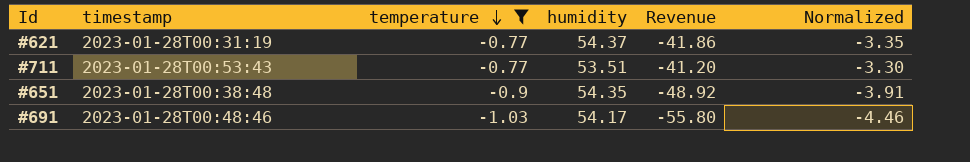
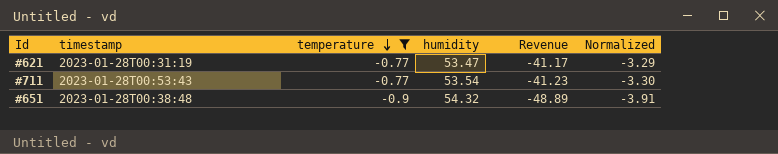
row #691: 2023-01-28T00:48:46 | -1.03 | 54.17 | -55.80 | -4.46 -> none
#621 | humidity: 54.37 -> 53.47
#621 | Revenue: -41.86 -> -41.17
#621 | Normalized: -3.35 -> -3.29
#711 | humidity: 53.51 -> 53.54
#711 | Revenue: -41.20 -> -41.23
#651 | humidity: 54.35 -> 54.32
#651 | Revenue: -48.92 -> -48.89

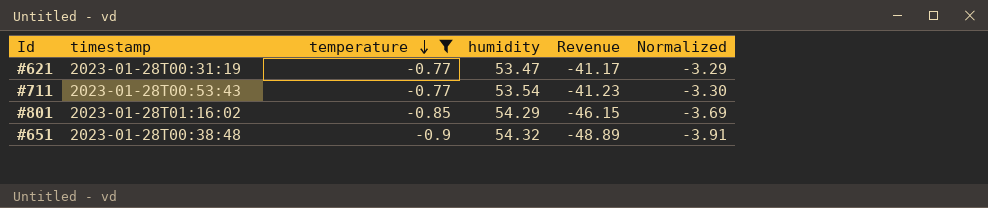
row #801: none -> 2023-01-28T01:16:02 | -0.85 | 54.29 | -46.15 | -3.69

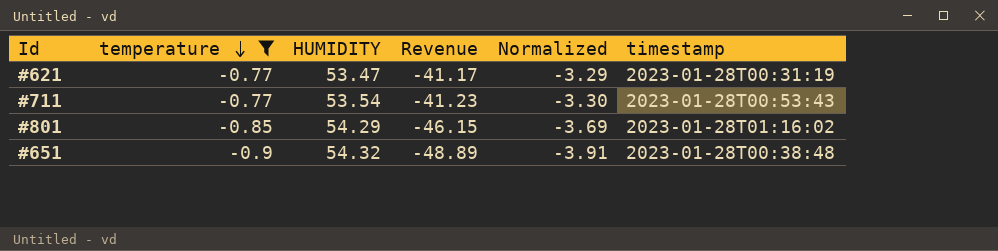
column name: humidity -> HUMIDITY
column timestamp | position: 2 -> 6

